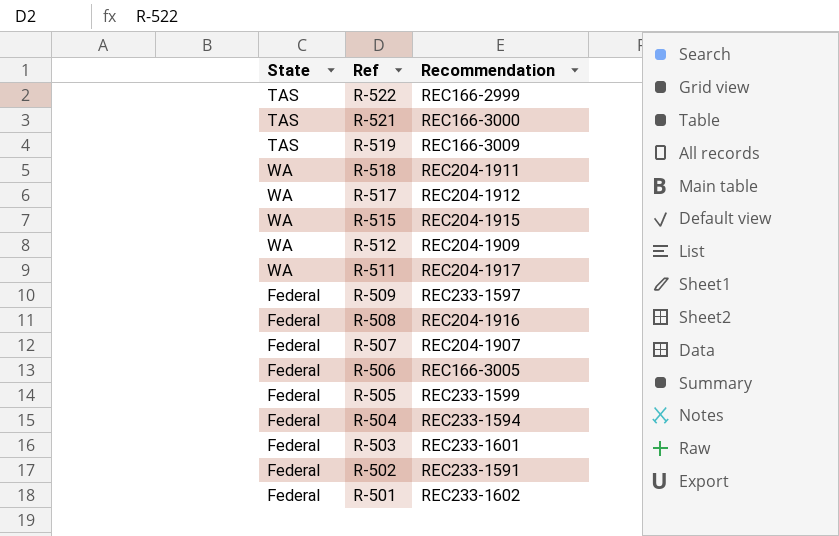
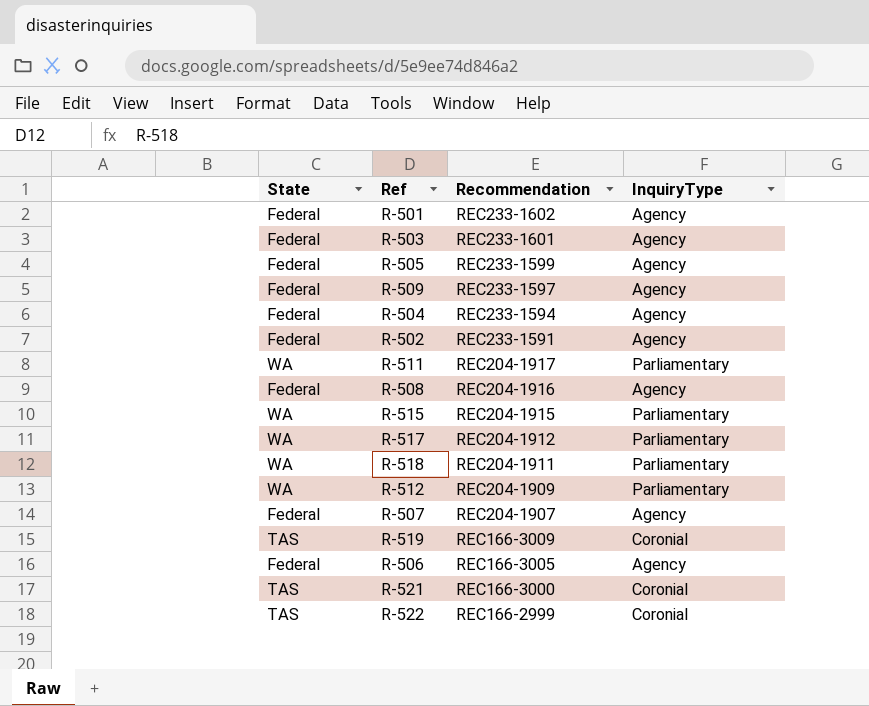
row order: Ref descending -> Recommendation descending
column InquiryType | position: none -> 4

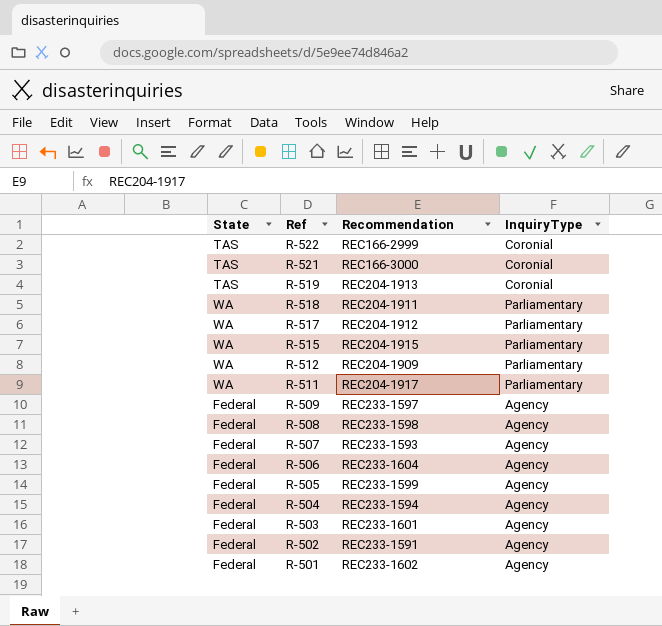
row order: Recommendation descending -> Ref descending
R-519 | Recommendation: REC166-3009 -> REC204-1913
R-508 | Recommendation: REC204-1916 -> REC233-1598
R-507 | Recommendation: REC204-1907 -> REC233-1593
R-506 | Recommendation: REC166-3005 -> REC233-1604

